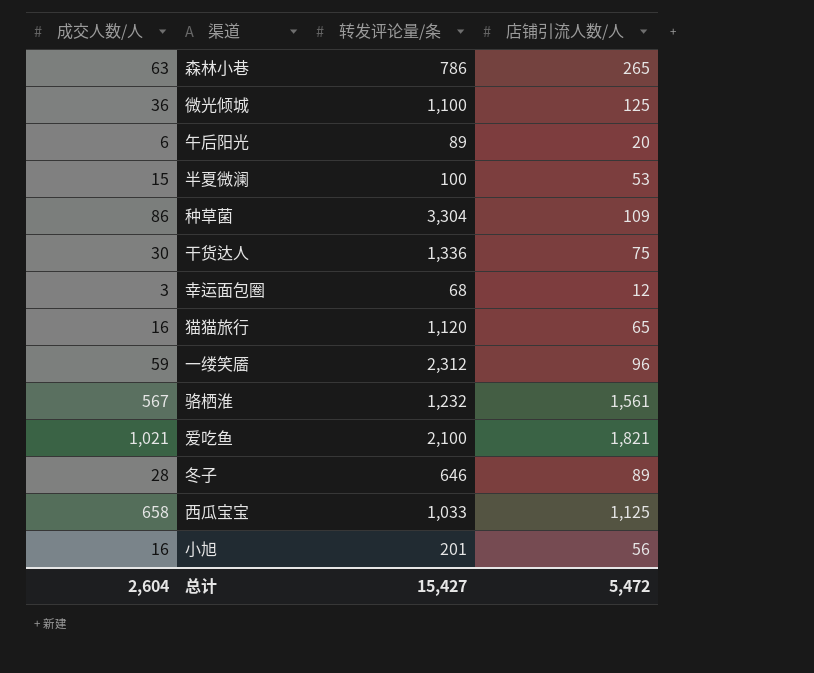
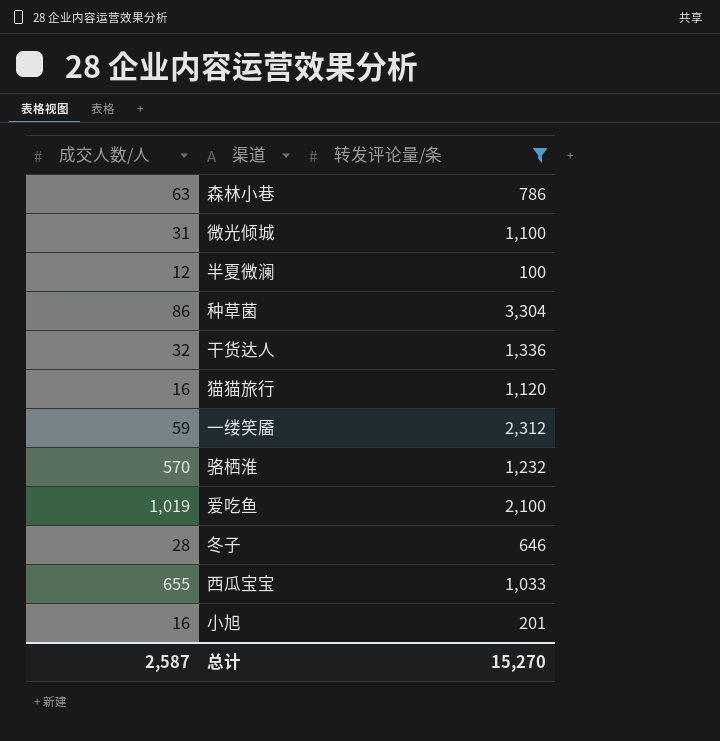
filter: none -> 转发评论量/条 >= 100
column 店铺引流人数/人 | position: 4 -> none
微光倾城 | 成交人数/人: 36 -> 31
半夏微澜 | 成交人数/人: 15 -> 12
干货达人 | 成交人数/人: 30 -> 32
骆栖淮 | 成交人数/人: 567 -> 570
爱吃鱼 | 成交人数/人: 1,021 -> 1,019
西瓜宝宝 | 成交人数/人: 658 -> 655
总计 | 成交人数/人: 2,604 -> 2,587
总计 | 转发评论量/条: 15,427 -> 15,270

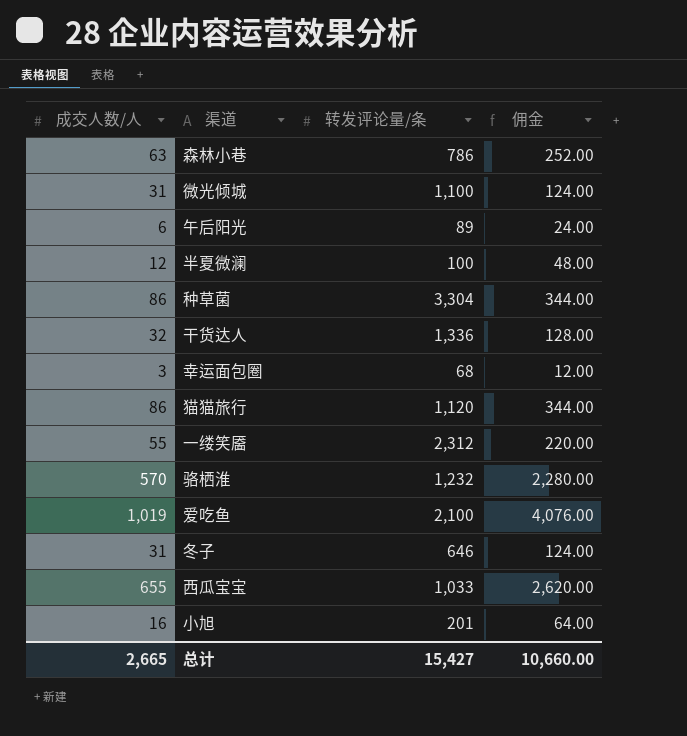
filter: 转发评论量/条 >= 100 -> none
column 佣金 | formula: none -> [成交人数/人] * 4
猫猫旅行 | 成交人数/人: 16 -> 86
一缕笑靥 | 成交人数/人: 59 -> 55
冬子 | 成交人数/人: 28 -> 31
总计 | 成交人数/人: 2,587 -> 2,665
总计 | 转发评论量/条: 15,270 -> 15,427

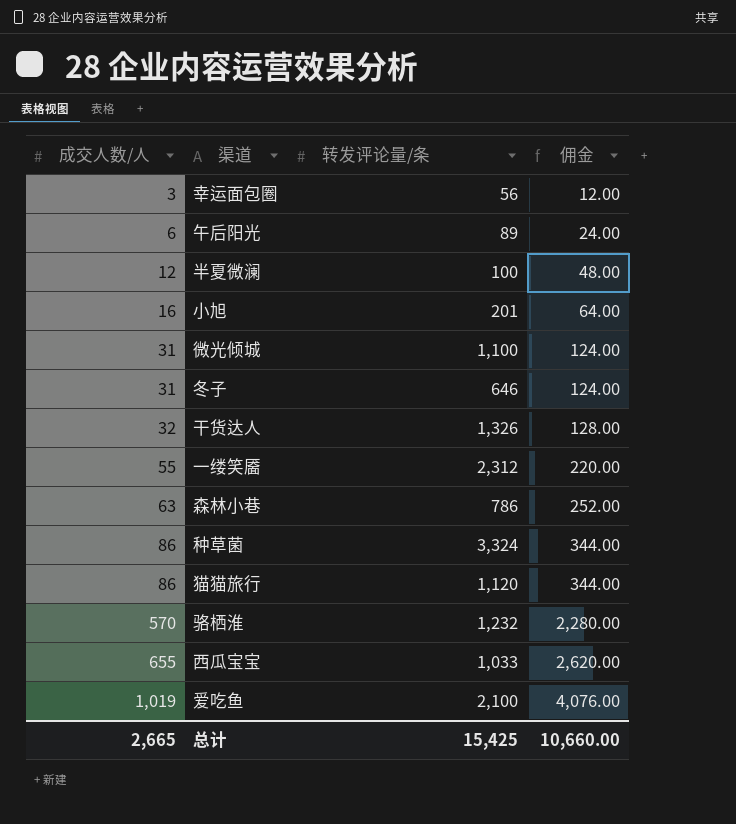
row order: none -> 成交人数/人 ascending
幸运面包圈 | 转发评论量/条: 68 -> 56
干货达人 | 转发评论量/条: 1,336 -> 1,326
种草菌 | 转发评论量/条: 3,304 -> 3,324
总计 | 转发评论量/条: 15,427 -> 15,425

